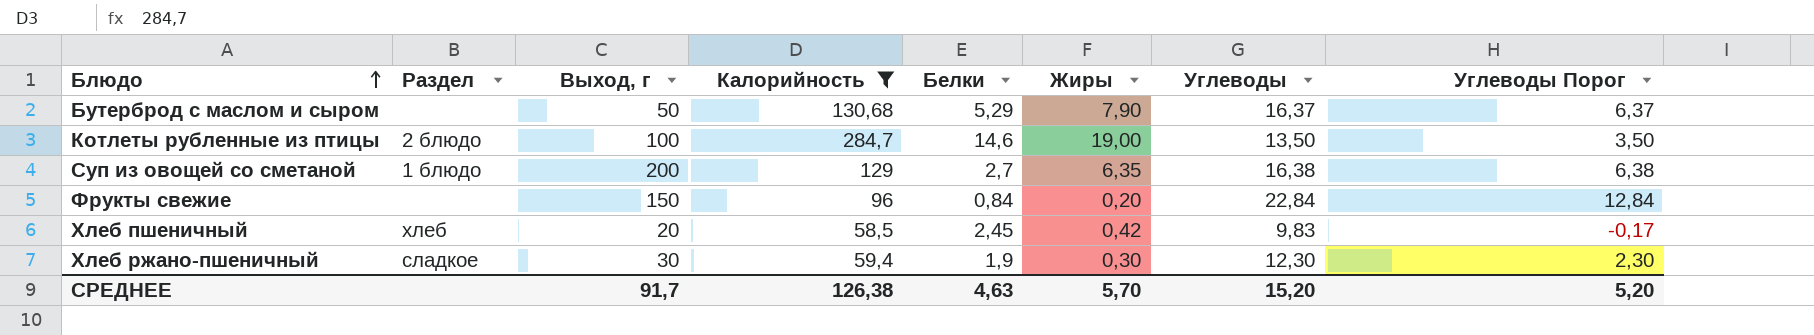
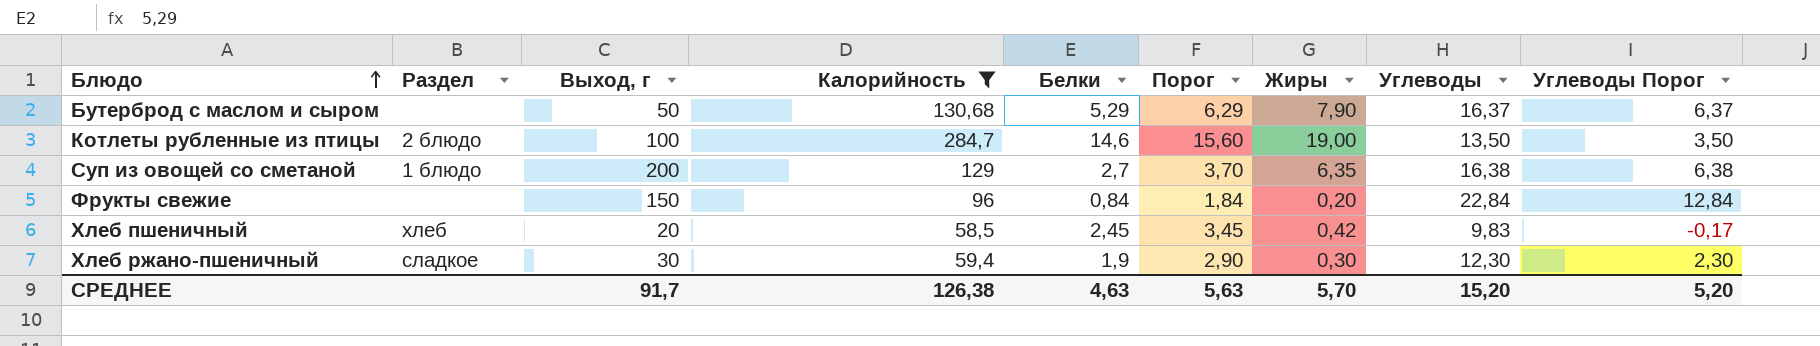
column Порог | formula: none -> [Белки] + 1

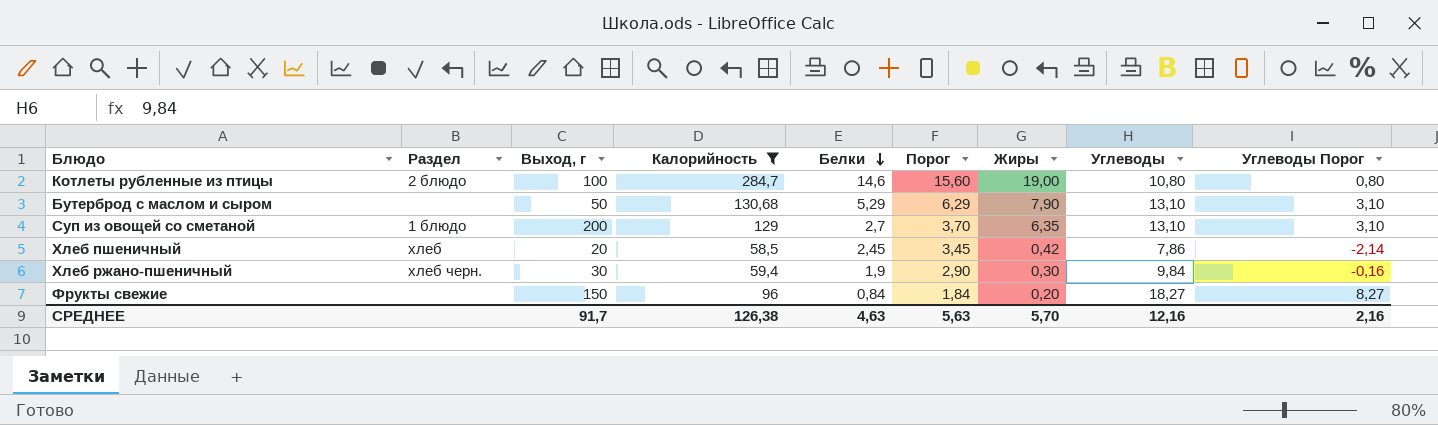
row order: Блюдо ascending -> Белки descending
Котлеты рубленные из птицы | Углеводы: 13,50 -> 10,80
Котлеты рубленные из птицы | Углеводы Порог: 3,50 -> 0,80
Бутерброд с маслом и сыром | Углеводы: 16,37 -> 13,10
Бутерброд с маслом и сыром | Углеводы Порог: 6,37 -> 3,10
Суп из овощей со сметаной | Углеводы: 16,38 -> 13,10
Суп из овощей со сметаной | Углеводы Порог: 6,38 -> 3,10
Хлеб пшеничный | Углеводы: 9,83 -> 7,86
Хлеб пшеничный | Углеводы Порог: -0,17 -> -2,14
Хлеб ржано-пшеничный | Раздел: сладкое -> хлеб черн.
Хлеб ржано-пшеничный | Углеводы: 12,30 -> 9,84
Хлеб ржано-пшеничный | Углеводы Порог: 2,30 -> -0,16
Фрукты свежие | Углеводы: 22,84 -> 18,27
Фрукты свежие | Углеводы Порог: 12,84 -> 8,27
СРЕДНЕЕ | Углеводы: 15,20 -> 12,16
СРЕДНЕЕ | Углеводы Порог: 5,20 -> 2,16

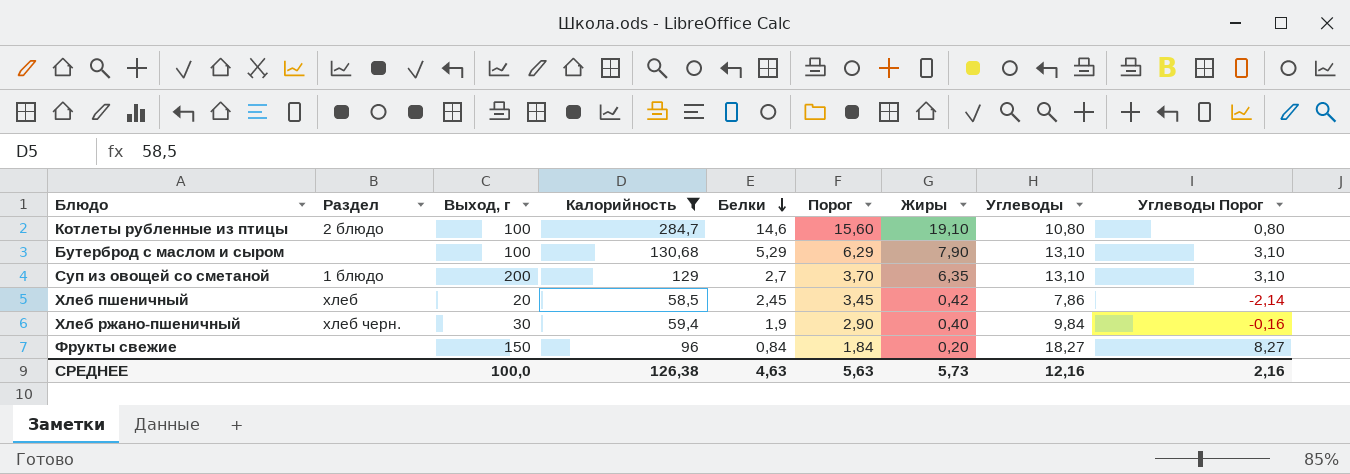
Котлеты рубленные из птицы | Жиры: 19,00 -> 19,10
Бутерброд с маслом и сыром | Выход, г: 50 -> 100
Хлеб ржано-пшеничный | Жиры: 0,30 -> 0,40
СРЕДНЕЕ | Выход, г: 91,7 -> 100,0
СРЕДНЕЕ | Жиры: 5,70 -> 5,73

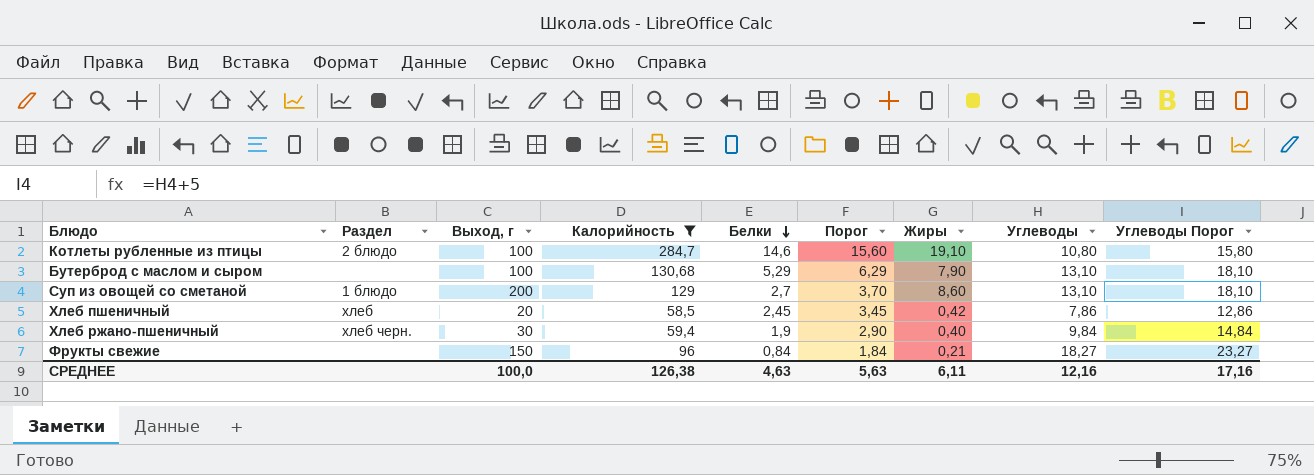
column Углеводы Порог | formula: [Углеводы] - 10 -> [Углеводы] + 5
Суп из овощей со сметаной | Жиры: 6,35 -> 8,60
Фрукты свежие | Жиры: 0,20 -> 0,21
СРЕДНЕЕ | Жиры: 5,73 -> 6,11
СРЕДНЕЕ | Углеводы Порог: 2,16 -> 17,16

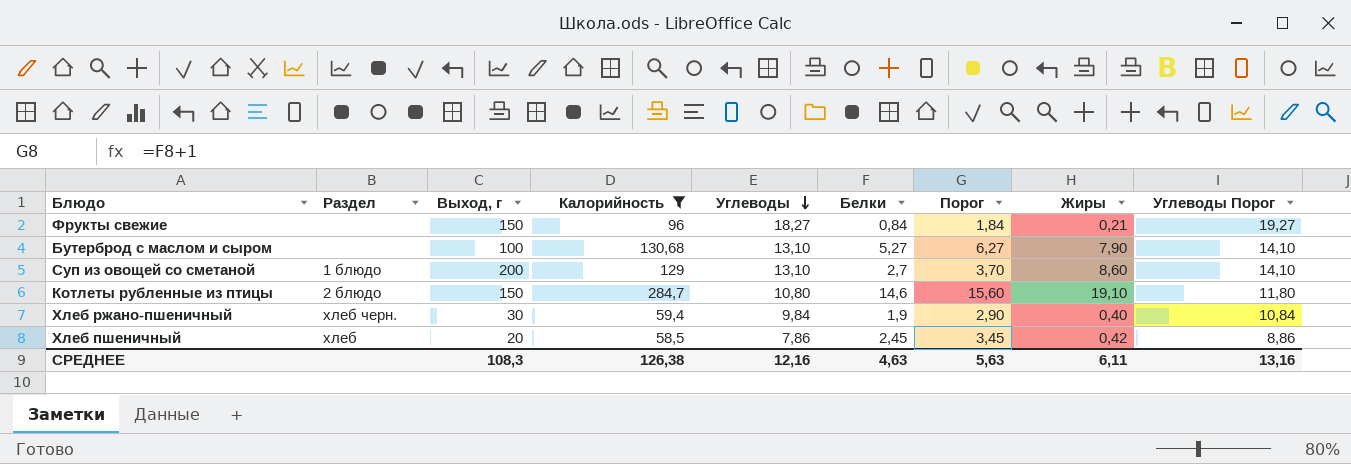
row order: Белки descending -> Углеводы descending
column Углеводы | position: 8 -> 5
column Углеводы Порог | formula: [Углеводы] + 5 -> [Углеводы] + 1
Бутерброд с маслом и сыром | Белки: 5,29 -> 5,27
Бутерброд с маслом и сыром | Порог: 6,29 -> 6,27
Котлеты рубленные из птицы | Выход, г: 100 -> 150
СРЕДНЕЕ | Выход, г: 100,0 -> 108,3
СРЕДНЕЕ | Углеводы Порог: 17,16 -> 13,16

